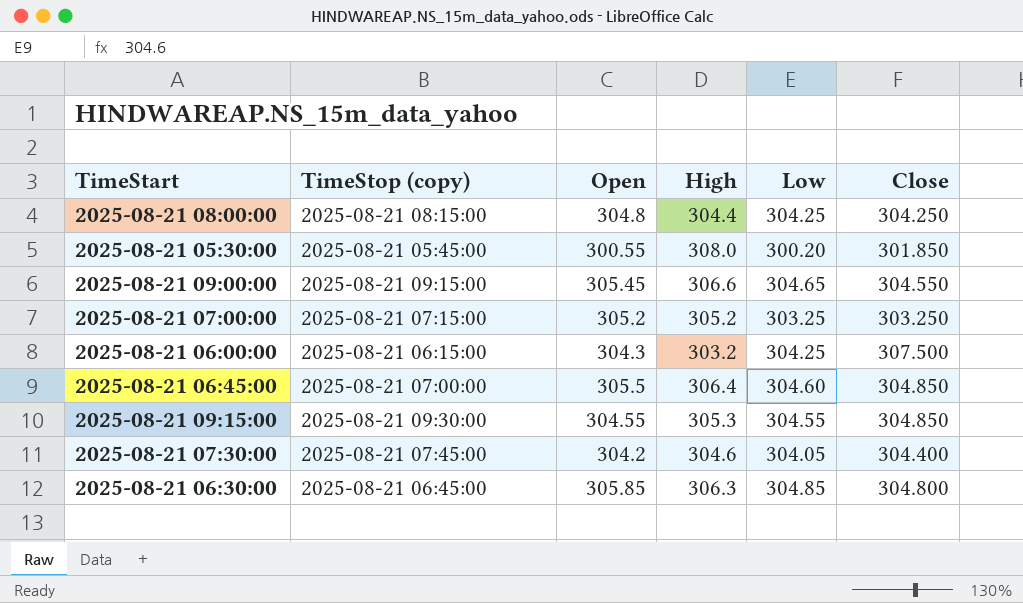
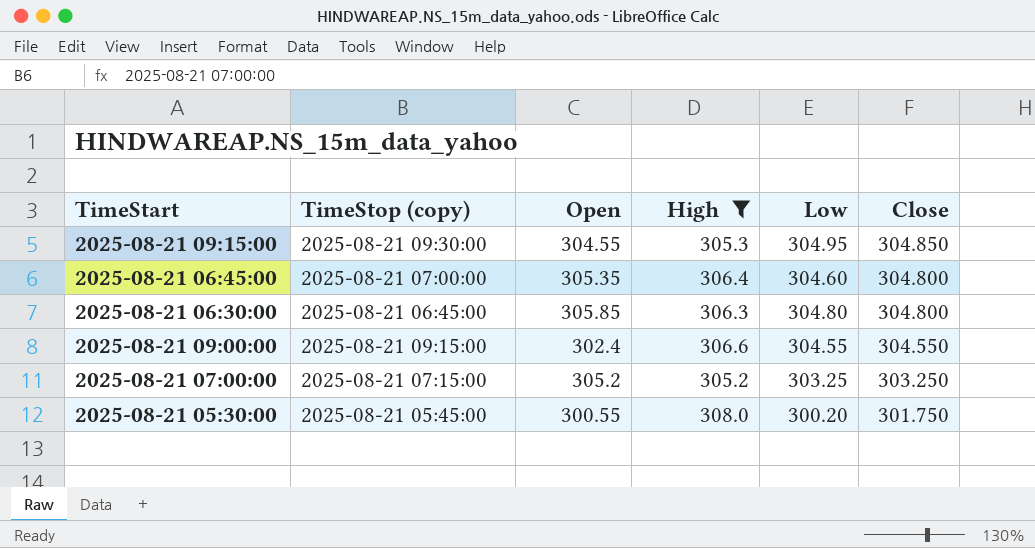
filter: none -> High >= 305.2
row order: none -> Close descending
2025-08-21 09:15:00 | Low: 304.55 -> 304.95
2025-08-21 06:45:00 | Open: 305.5 -> 305.35
2025-08-21 06:45:00 | Close: 304.850 -> 304.800
2025-08-21 06:30:00 | Low: 304.85 -> 304.80
2025-08-21 09:00:00 | Open: 305.45 -> 302.4
2025-08-21 09:00:00 | Low: 304.65 -> 304.55
2025-08-21 05:30:00 | Close: 301.850 -> 301.750

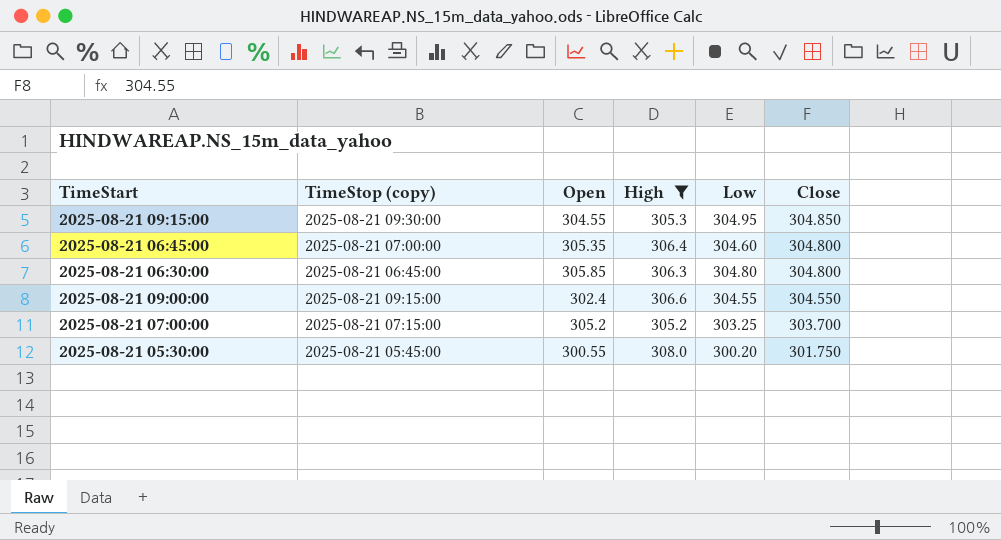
2025-08-21 07:00:00 | Close: 303.250 -> 303.700

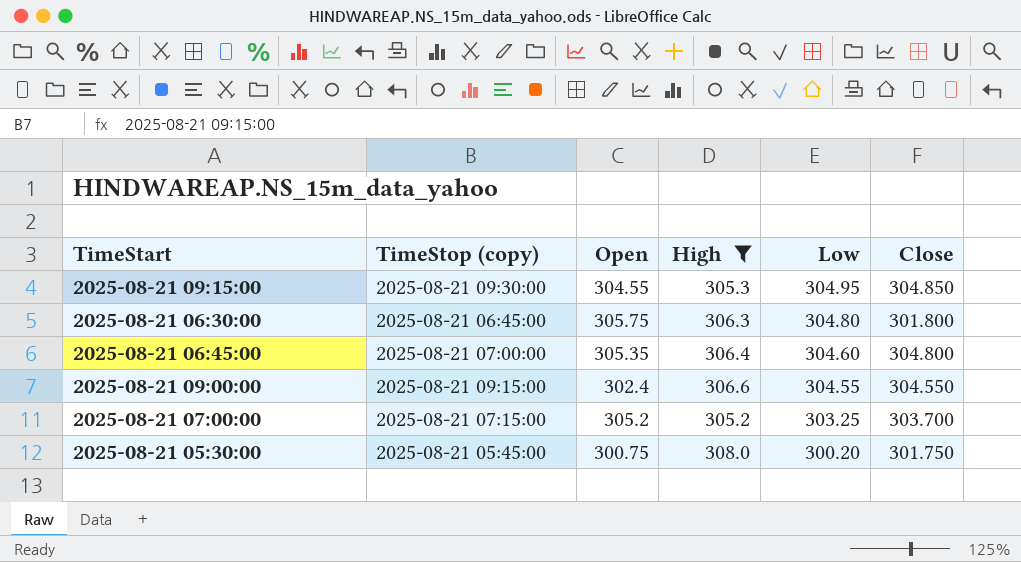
row order: Close descending -> Low descending
2025-08-21 06:30:00 | Open: 305.85 -> 305.75
2025-08-21 06:30:00 | Close: 304.800 -> 301.800
2025-08-21 05:30:00 | Open: 300.55 -> 300.75

